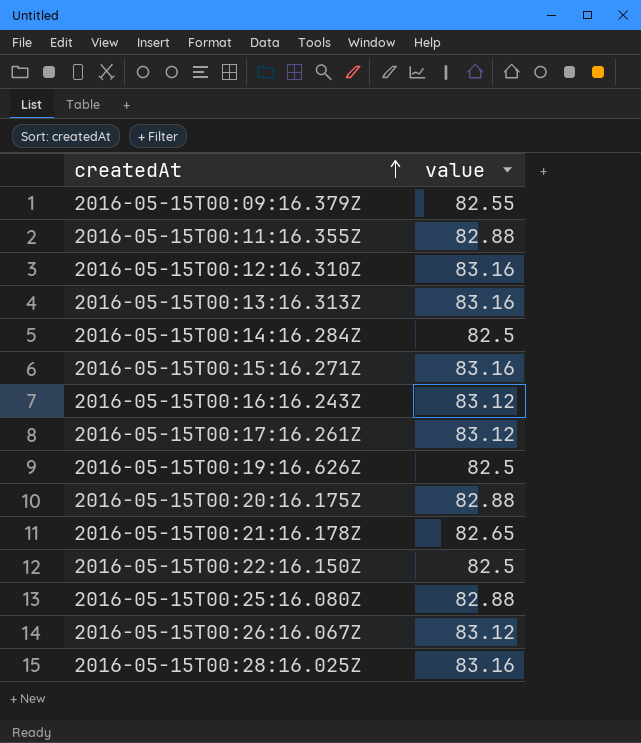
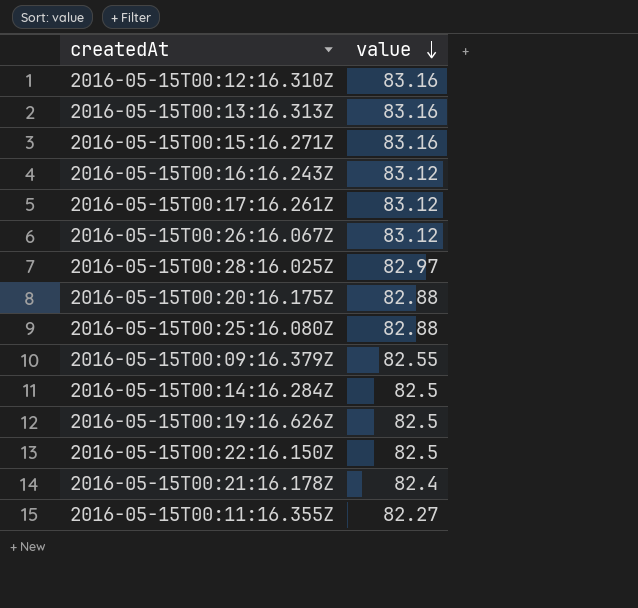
row order: createdAt ascending -> value descending
2016-05-15T00:28:16.025Z | value: 83.16 -> 82.97
2016-05-15T00:21:16.178Z | value: 82.65 -> 82.4
2016-05-15T00:11:16.355Z | value: 82.88 -> 82.27

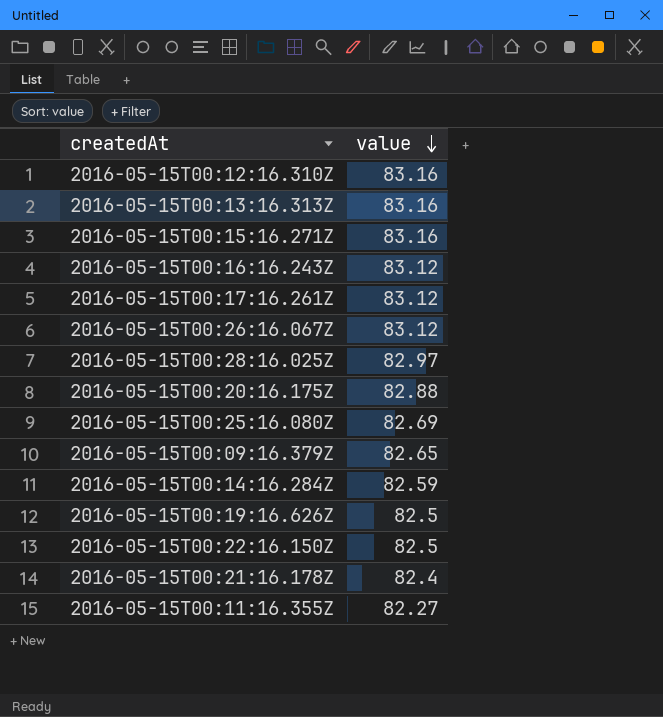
2016-05-15T00:25:16.080Z | value: 82.88 -> 82.69
2016-05-15T00:09:16.379Z | value: 82.55 -> 82.65
2016-05-15T00:14:16.284Z | value: 82.5 -> 82.59

